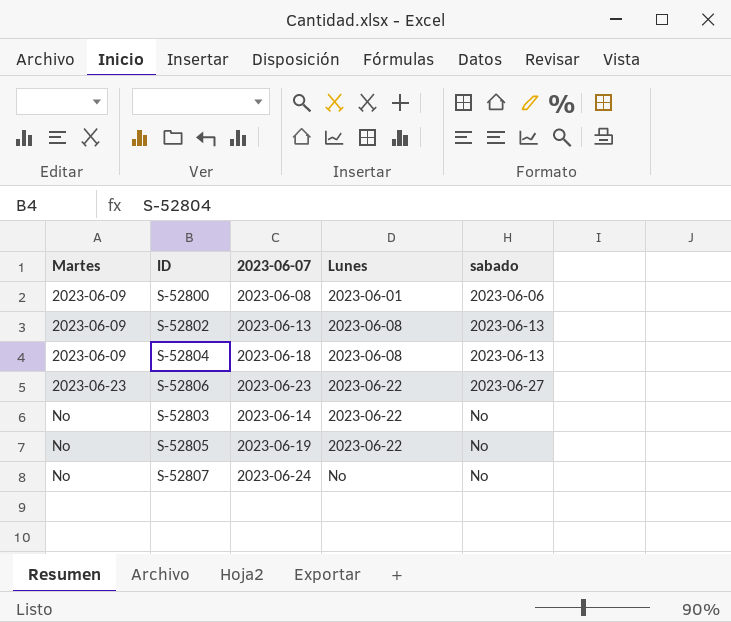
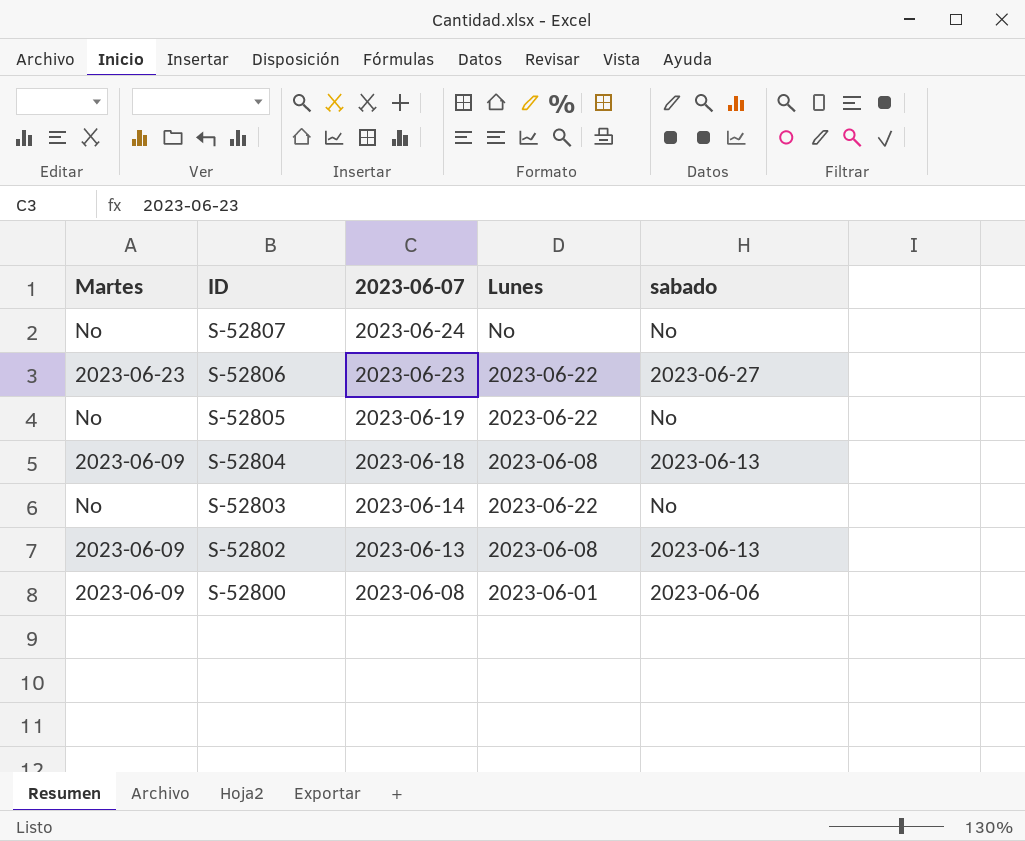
row order: Martes ascending -> ID descending

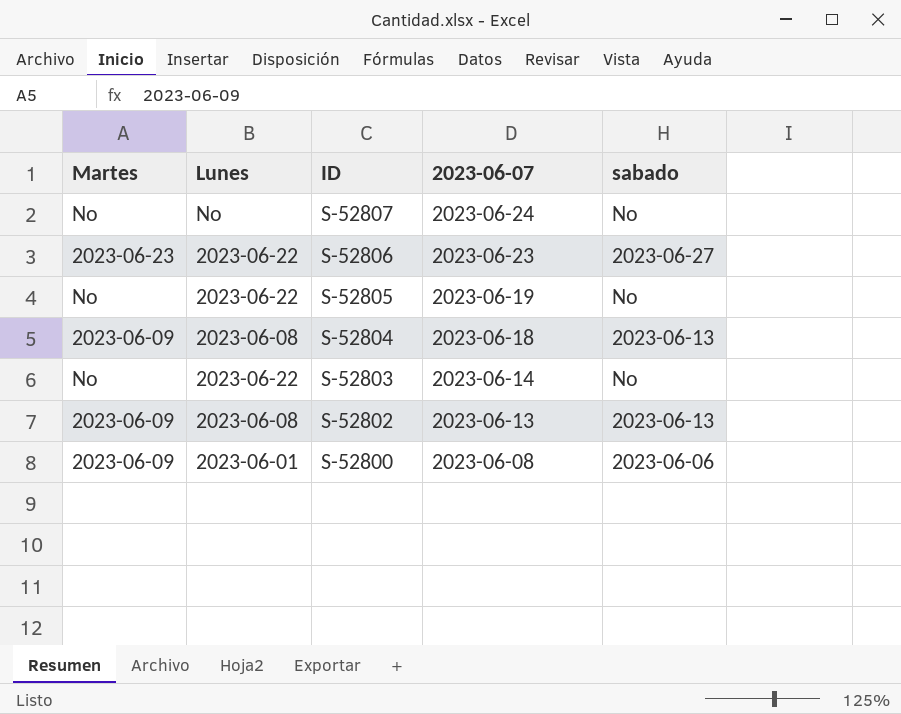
column Lunes | position: 4 -> 2

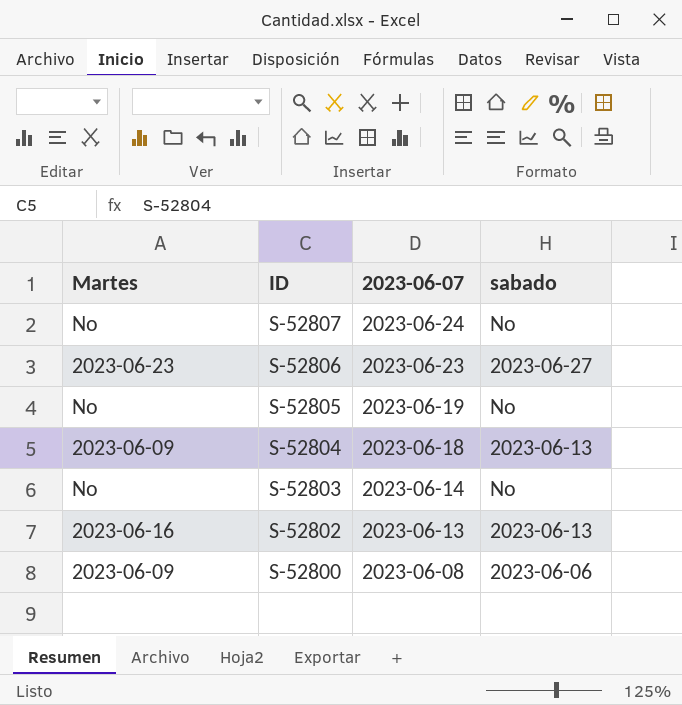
column Lunes | position: 2 -> none
S-52802 | Martes: 2023-06-09 -> 2023-06-16

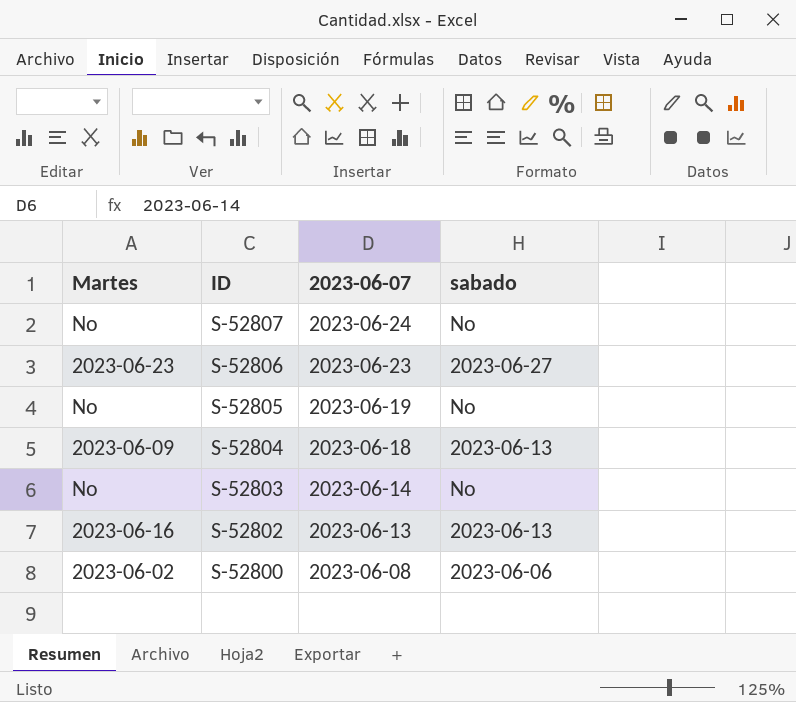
S-52800 | Martes: 2023-06-09 -> 2023-06-02

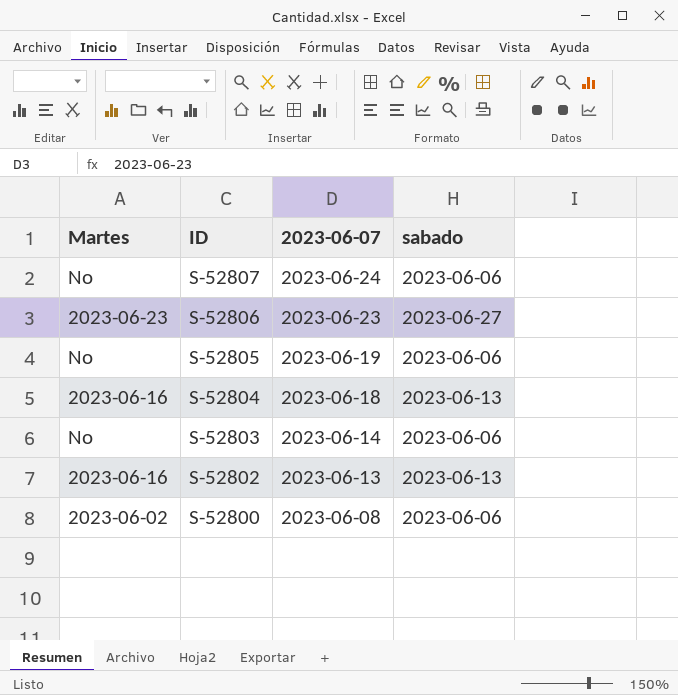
S-52807 | sabado: No -> 2023-06-06
S-52805 | sabado: No -> 2023-06-06
S-52804 | Martes: 2023-06-09 -> 2023-06-16
S-52803 | sabado: No -> 2023-06-06

